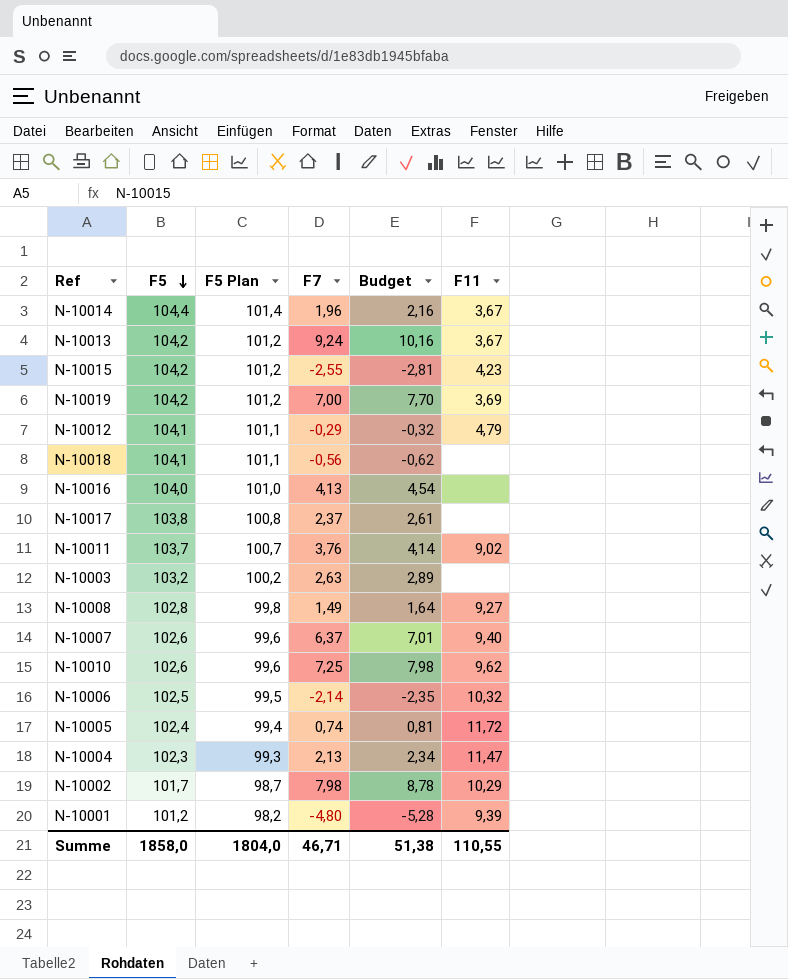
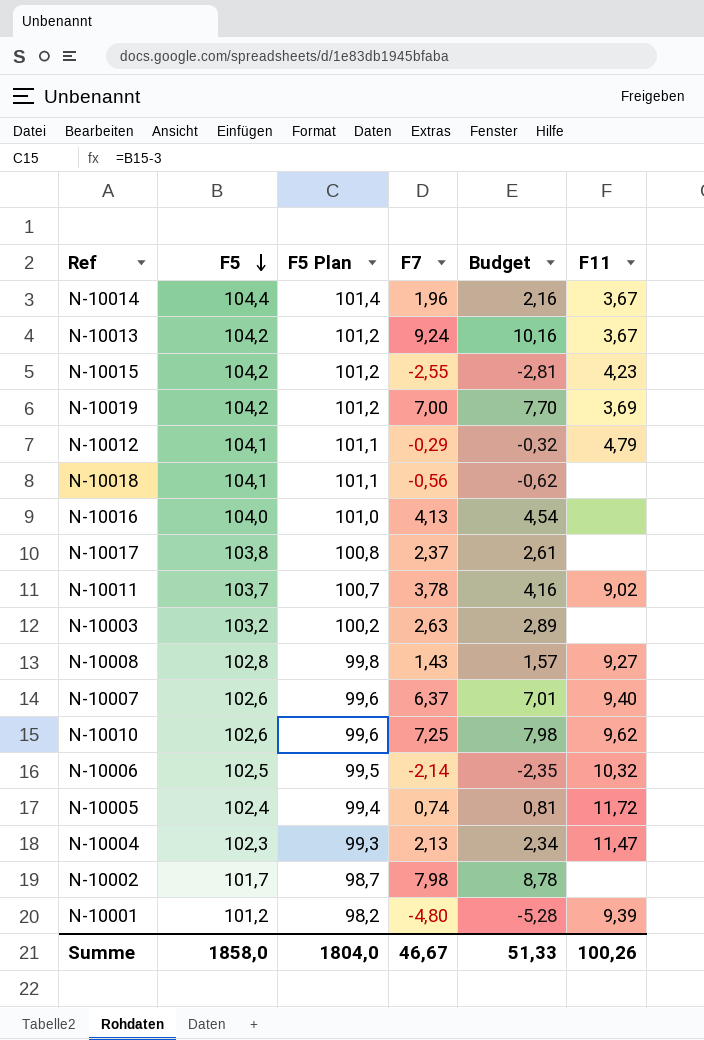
N-10011 | F7: 3,76 -> 3,78
N-10011 | Budget: 4,14 -> 4,16
N-10008 | F7: 1,49 -> 1,43
N-10008 | Budget: 1,64 -> 1,57
N-10002 | F11: 10,29 -> none
Summe | F7: 46,71 -> 46,67
Summe | Budget: 51,38 -> 51,33
Summe | F11: 110,55 -> 100,26

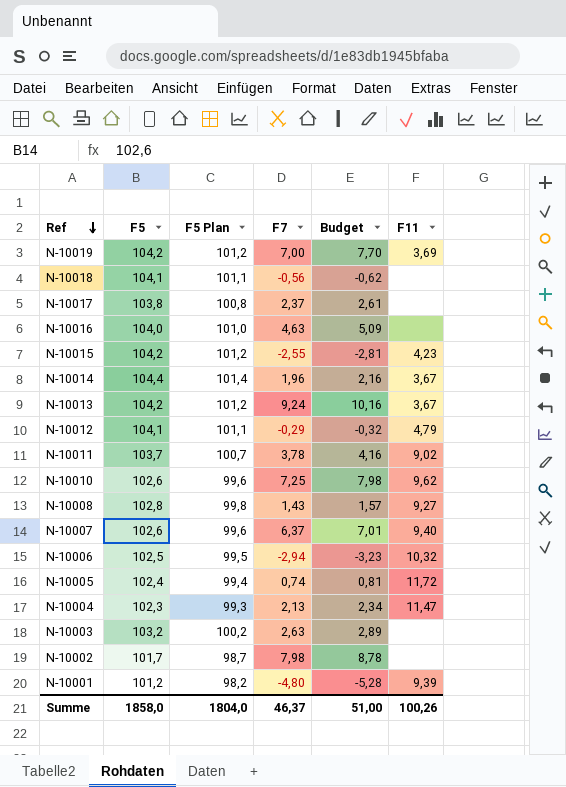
row order: F5 descending -> Ref descending
N-10016 | F7: 4,13 -> 4,63
N-10016 | Budget: 4,54 -> 5,09
N-10006 | F7: -2,14 -> -2,94
N-10006 | Budget: -2,35 -> -3,23
Summe | F7: 46,67 -> 46,37
Summe | Budget: 51,33 -> 51,00

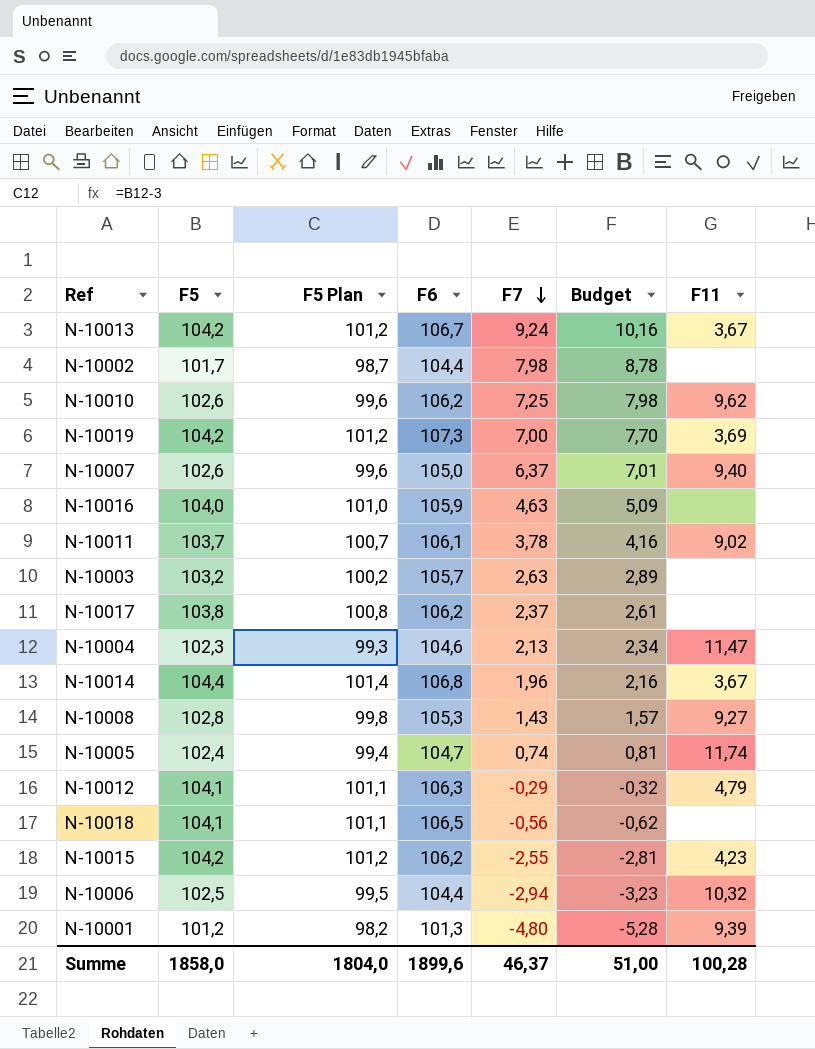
row order: Ref descending -> F7 descending
column F6 | position: none -> 4
N-10005 | F11: 11,72 -> 11,74
Summe | F11: 100,26 -> 100,28

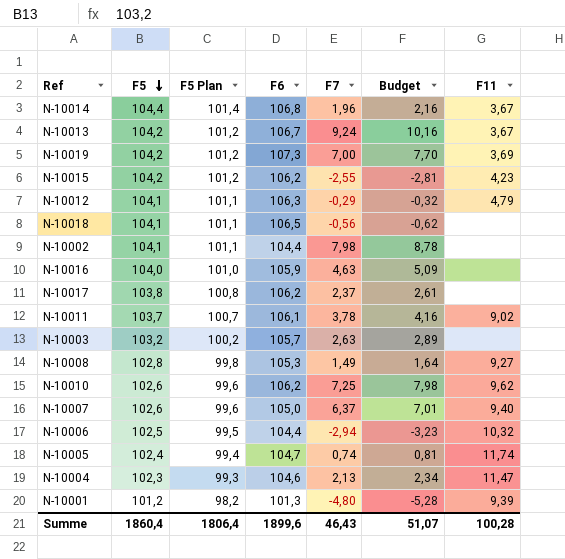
row order: F7 descending -> F5 descending
N-10002 | F5: 101,7 -> 104,1
N-10002 | F5 Plan: 98,7 -> 101,1
N-10008 | F7: 1,43 -> 1,49
N-10008 | Budget: 1,57 -> 1,64
Summe | F5: 1858,0 -> 1860,4
Summe | F5 Plan: 1804,0 -> 1806,4
Summe | F7: 46,37 -> 46,43
Summe | Budget: 51,00 -> 51,07

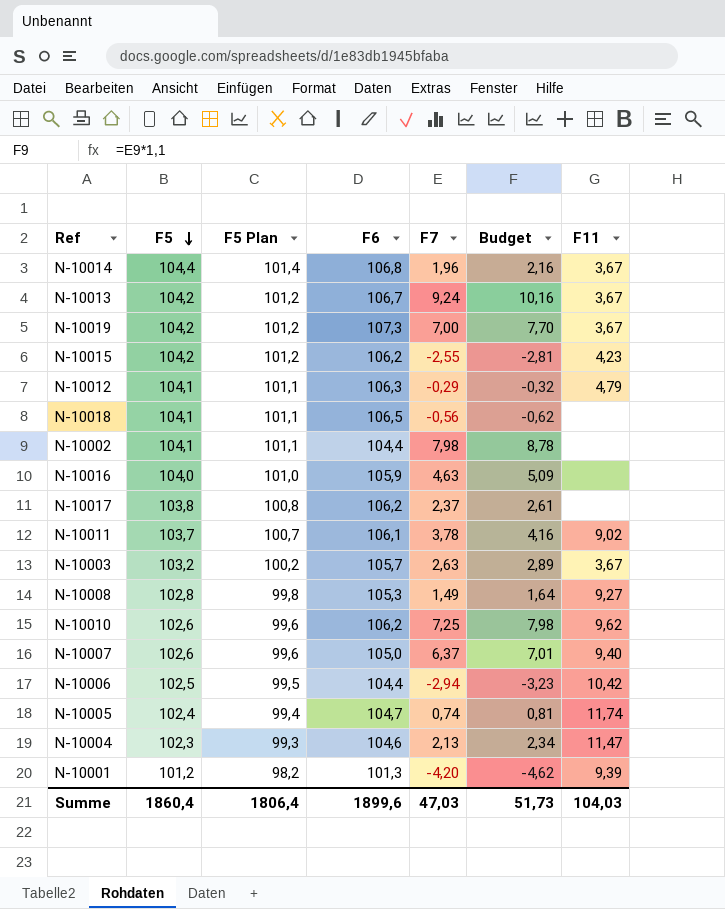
N-10019 | F11: 3,69 -> 3,67
N-10003 | F11: none -> 3,67
N-10006 | F11: 10,32 -> 10,42
N-10001 | F7: -4,80 -> -4,20
N-10001 | Budget: -5,28 -> -4,62
Summe | F7: 46,43 -> 47,03
Summe | Budget: 51,07 -> 51,73
Summe | F11: 100,28 -> 104,03

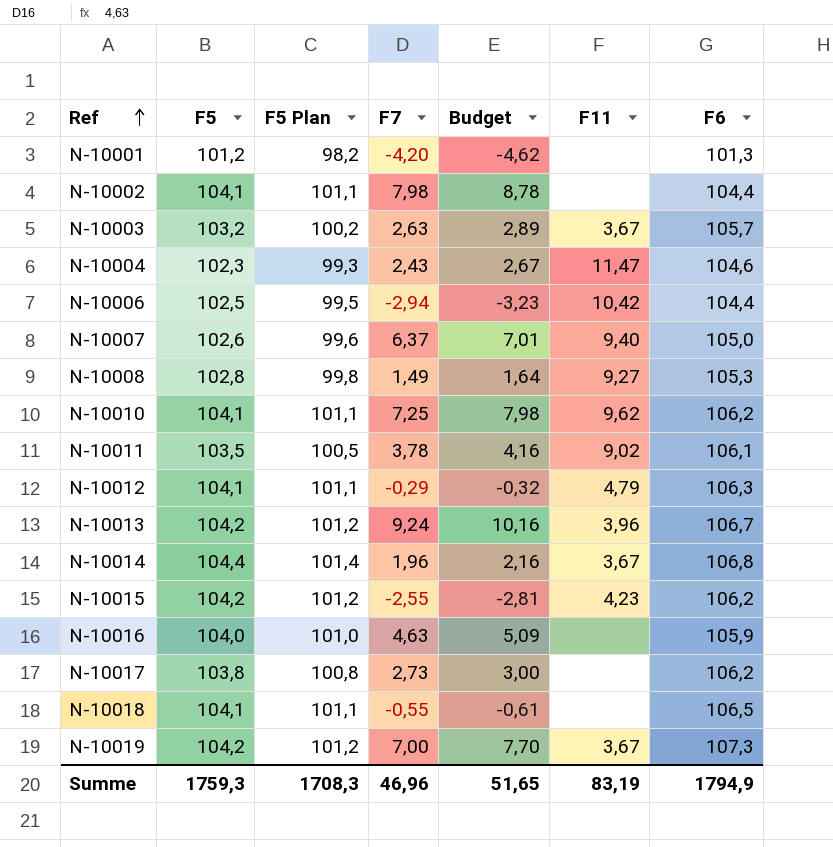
row order: F5 descending -> Ref ascending
column F6 | position: 4 -> 7
row N-10005: 102,4 | 99,4 | 104,7 | 0,74 | 0,81 | 11,74 -> none
N-10001 | F11: 9,39 -> none
N-10004 | F7: 2,13 -> 2,43
N-10004 | Budget: 2,34 -> 2,67
N-10010 | F5: 102,6 -> 104,1
N-10010 | F5 Plan: 99,6 -> 101,1
N-10011 | F5: 103,7 -> 103,5
N-10011 | F5 Plan: 100,7 -> 100,5
N-10013 | F11: 3,67 -> 3,96
N-10017 | F7: 2,37 -> 2,73
N-10017 | Budget: 2,61 -> 3,00
N-10018 | F7: -0,56 -> -0,55
N-10018 | Budget: -0,62 -> -0,61
Summe | F5: 1860,4 -> 1759,3
Summe | F5 Plan: 1806,4 -> 1708,3
Summe | F7: 47,03 -> 46,96
Summe | Budget: 51,73 -> 51,65
Summe | F11: 104,03 -> 83,19
Summe | F6: 1899,6 -> 1794,9

